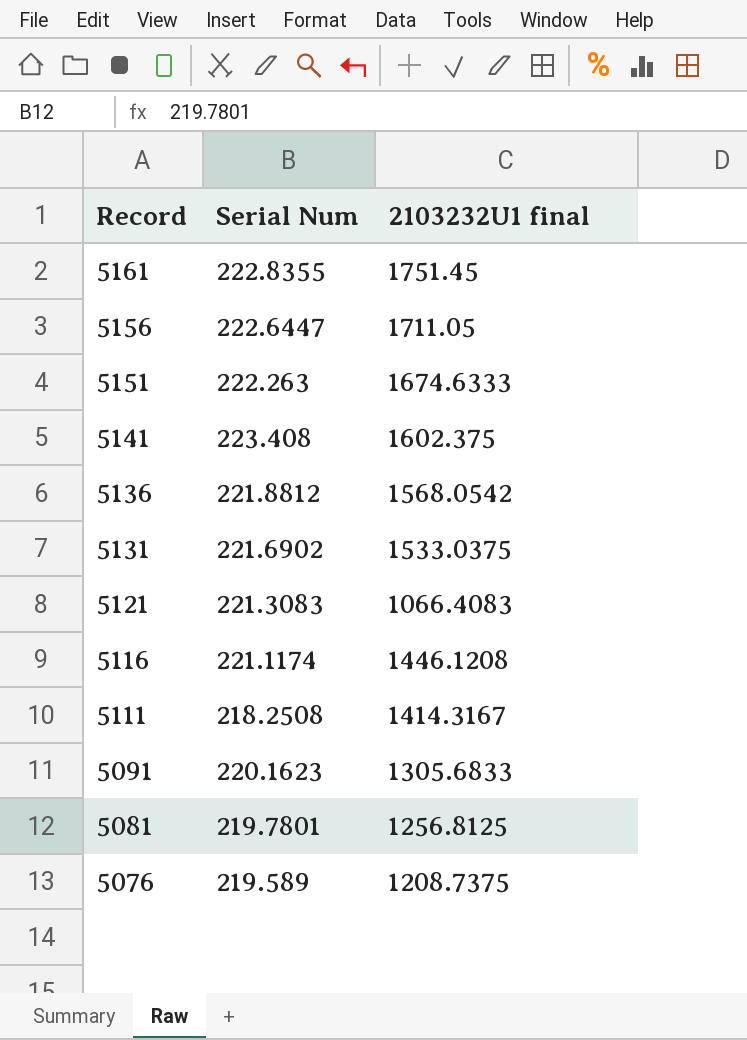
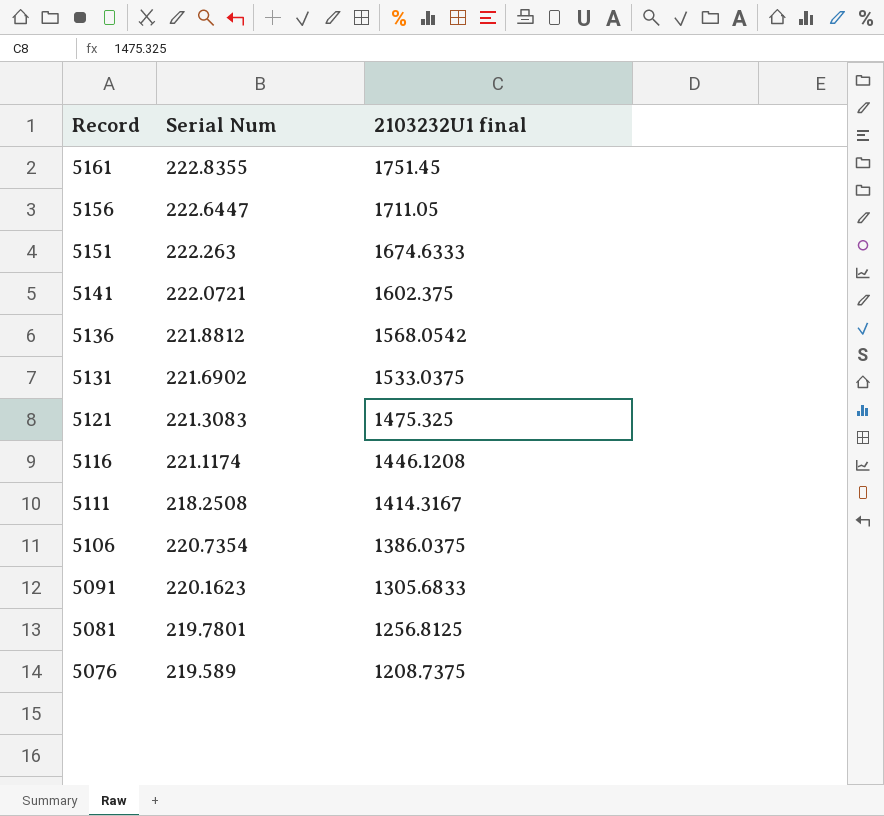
5141 | Serial Num: 223.408 -> 222.0721
5121 | 2103232U1 final: 1066.4083 -> 1475.325
row 5106: none -> 220.7354 | 1386.0375

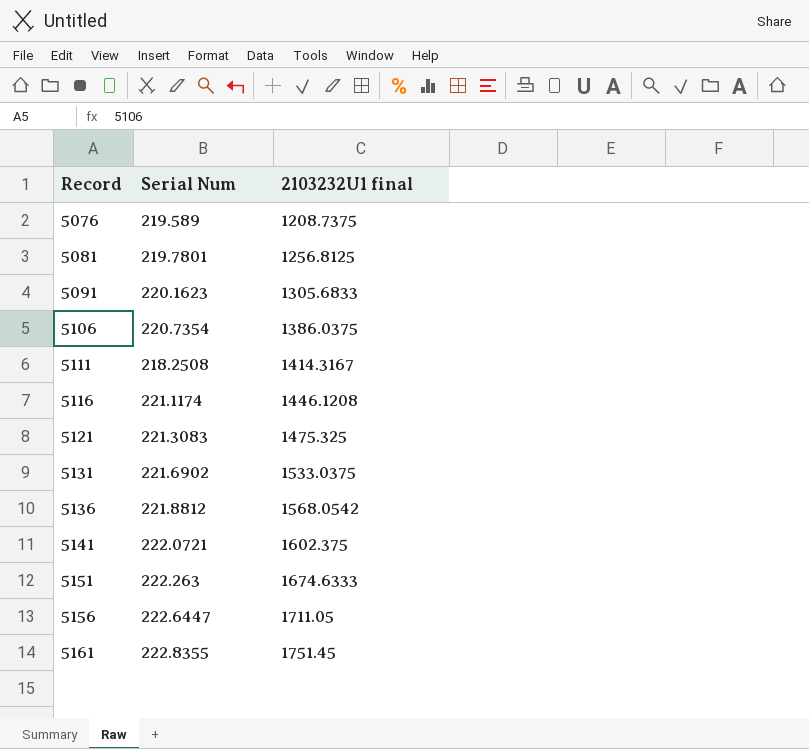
row order: Record descending -> Record ascending

